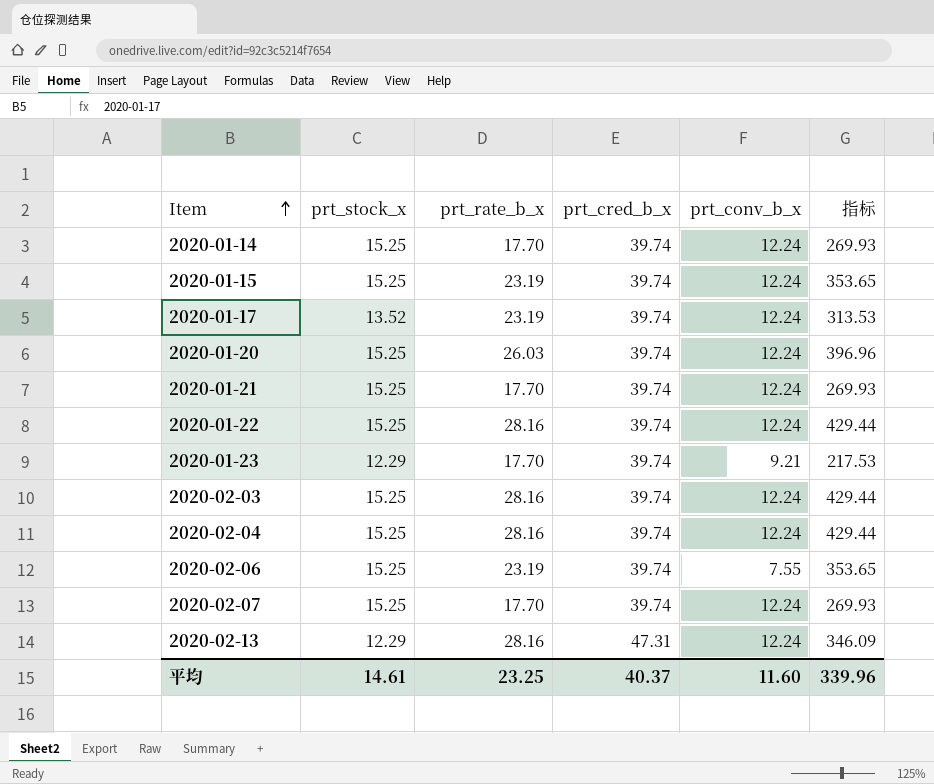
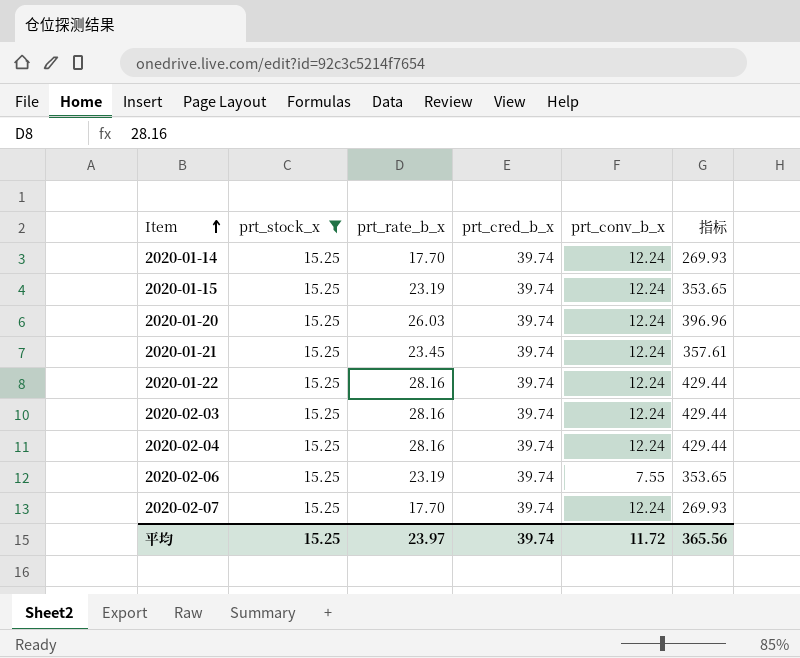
filter: none -> prt_stock_x = 15.25
2020-01-21 | prt_rate_b_x: 17.70 -> 23.45
2020-01-21 | 指标: 269.93 -> 357.61
平均 | prt_stock_x: 14.61 -> 15.25
平均 | prt_rate_b_x: 23.25 -> 23.97
平均 | prt_cred_b_x: 40.37 -> 39.74
平均 | prt_conv_b_x: 11.60 -> 11.72
平均 | 指标: 339.96 -> 365.56

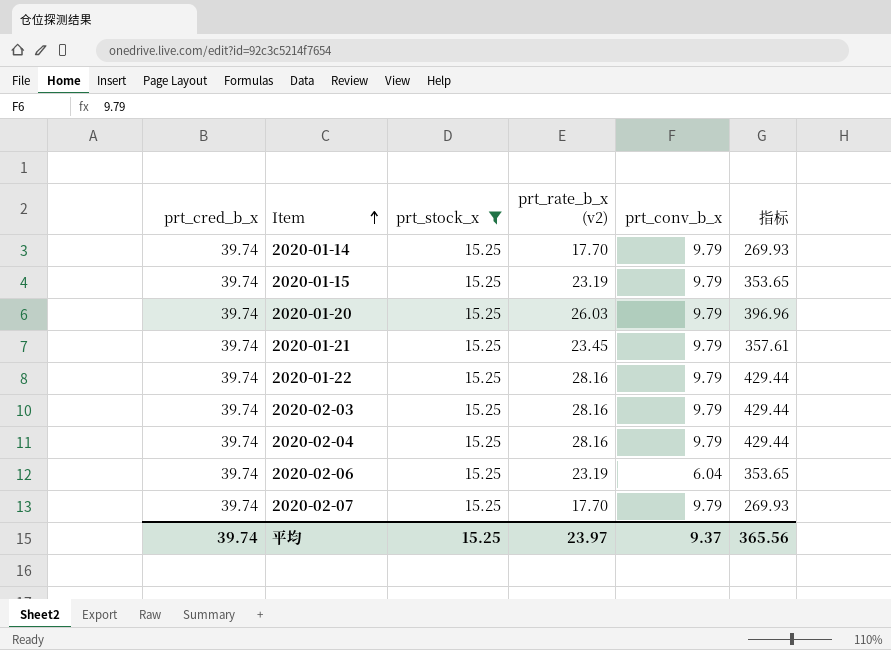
column prt_cred_b_x | position: 4 -> 1
column name: prt_rate_b_x -> prt_rate_b_x (v2)
2020-01-14 | prt_conv_b_x: 12.24 -> 9.79
2020-01-15 | prt_conv_b_x: 12.24 -> 9.79
2020-01-20 | prt_conv_b_x: 12.24 -> 9.79
2020-01-21 | prt_conv_b_x: 12.24 -> 9.79
2020-01-22 | prt_conv_b_x: 12.24 -> 9.79
2020-02-03 | prt_conv_b_x: 12.24 -> 9.79
2020-02-04 | prt_conv_b_x: 12.24 -> 9.79
2020-02-06 | prt_conv_b_x: 7.55 -> 6.04
2020-02-07 | prt_conv_b_x: 12.24 -> 9.79
平均 | prt_conv_b_x: 11.72 -> 9.37

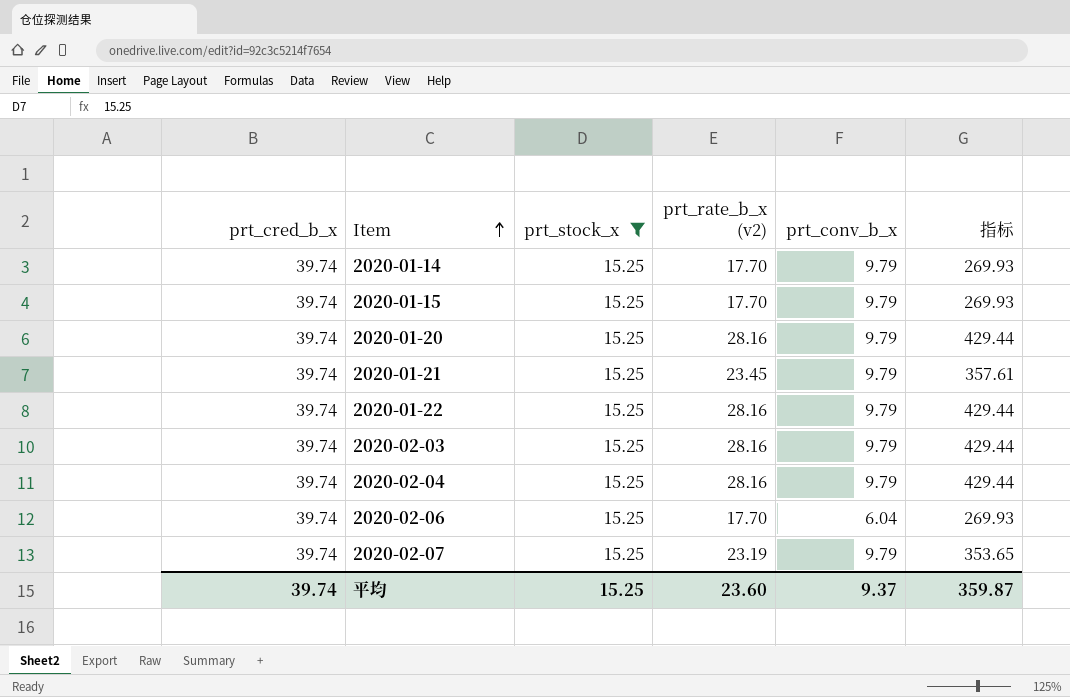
2020-01-15 | prt_rate_b_x (v2): 23.19 -> 17.70
2020-01-15 | 指标: 353.65 -> 269.93
2020-01-20 | prt_rate_b_x (v2): 26.03 -> 28.16
2020-01-20 | 指标: 396.96 -> 429.44
2020-02-06 | prt_rate_b_x (v2): 23.19 -> 17.70
2020-02-06 | 指标: 353.65 -> 269.93
2020-02-07 | prt_rate_b_x (v2): 17.70 -> 23.19
2020-02-07 | 指标: 269.93 -> 353.65
平均 | prt_rate_b_x (v2): 23.97 -> 23.60
平均 | 指标: 365.56 -> 359.87

